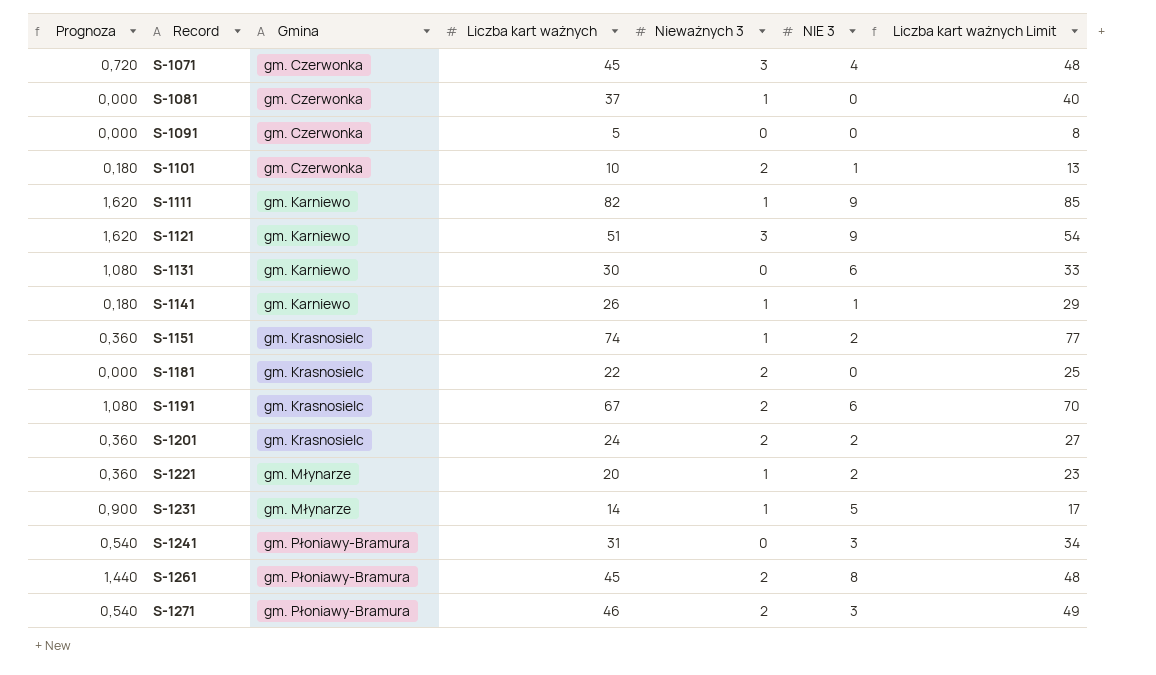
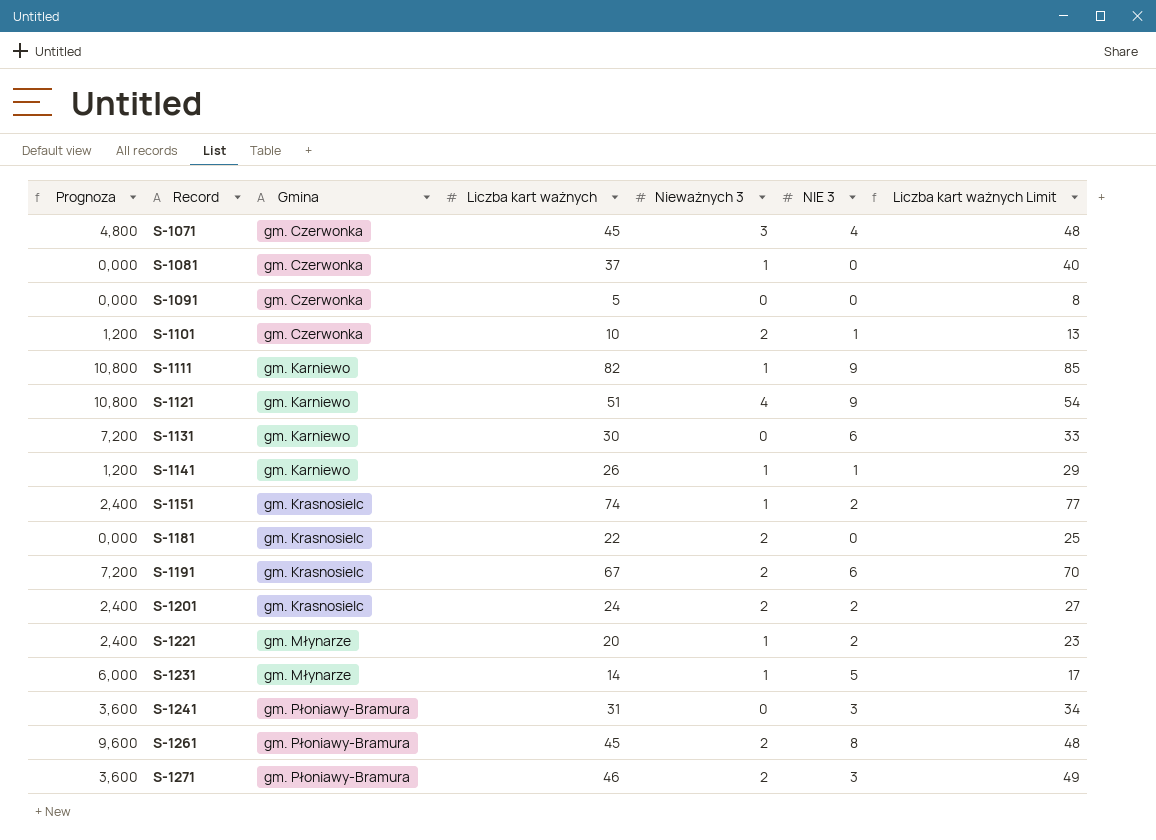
column Prognoza | formula: [NIE 3] * 0,18 -> [NIE 3] * 1,2
S-1121 | Nieważnych 3: 3 -> 4

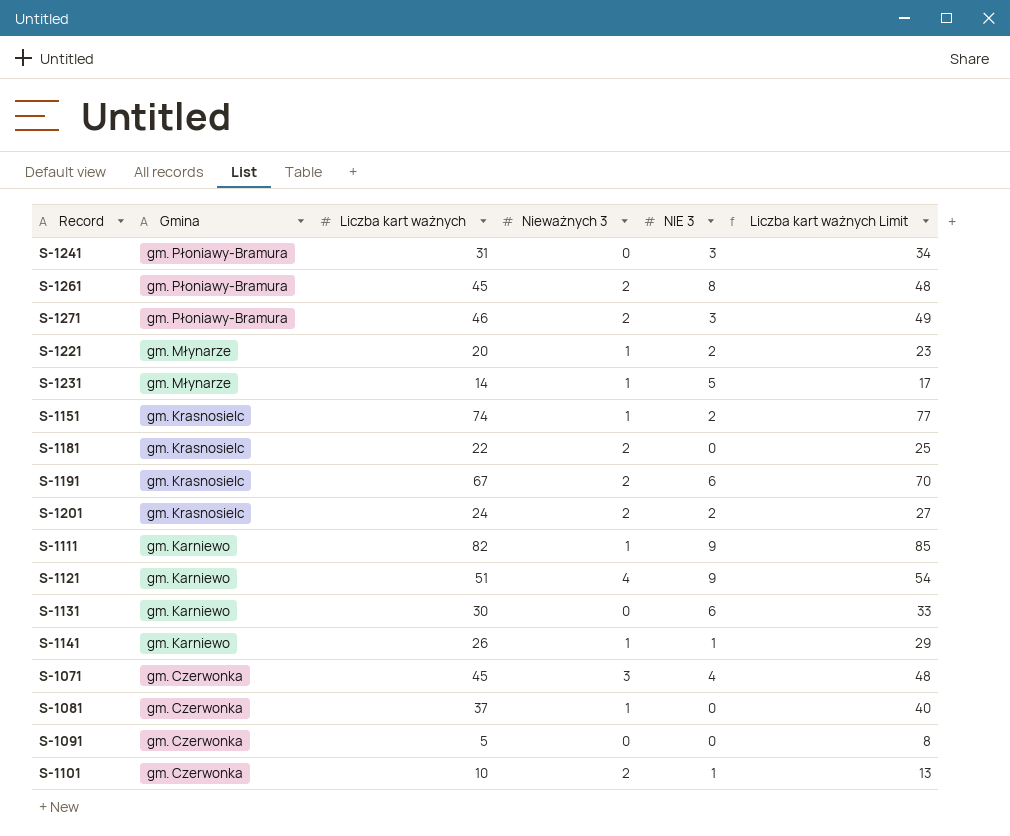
row order: Record ascending -> Gmina descending
column Prognoza | formula: [NIE 3] * 1,2 -> none

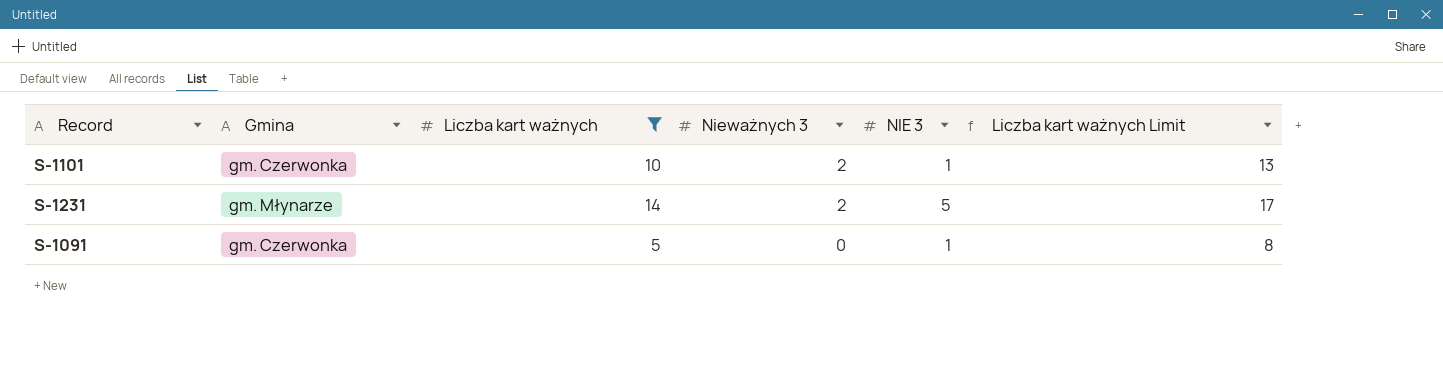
filter: none -> Liczba kart ważnych <= 14
row order: Gmina descending -> Nieważnych 3 descending
S-1231 | Nieważnych 3: 1 -> 2
S-1091 | NIE 3: 0 -> 1

